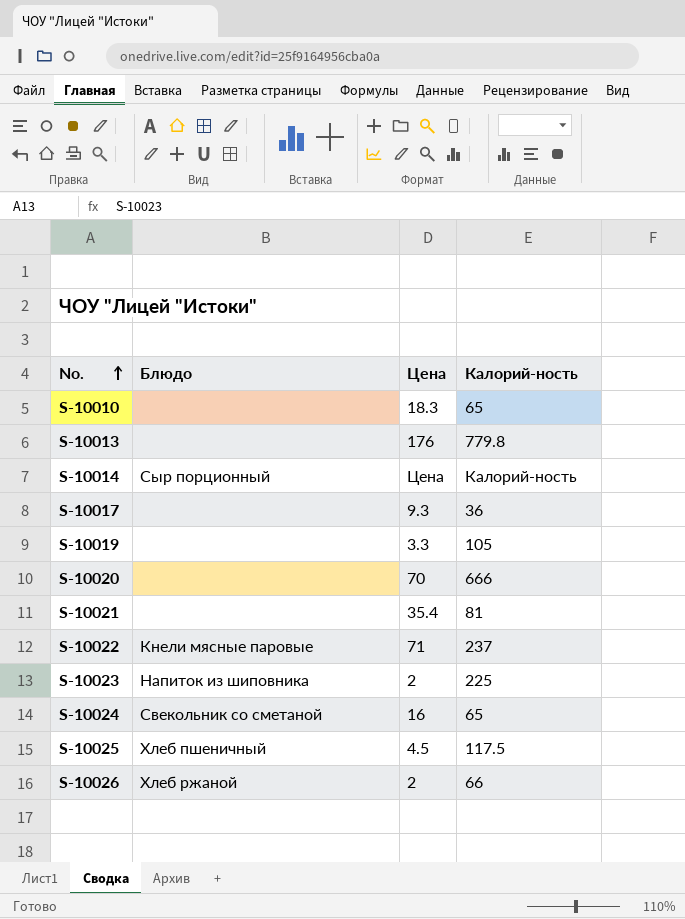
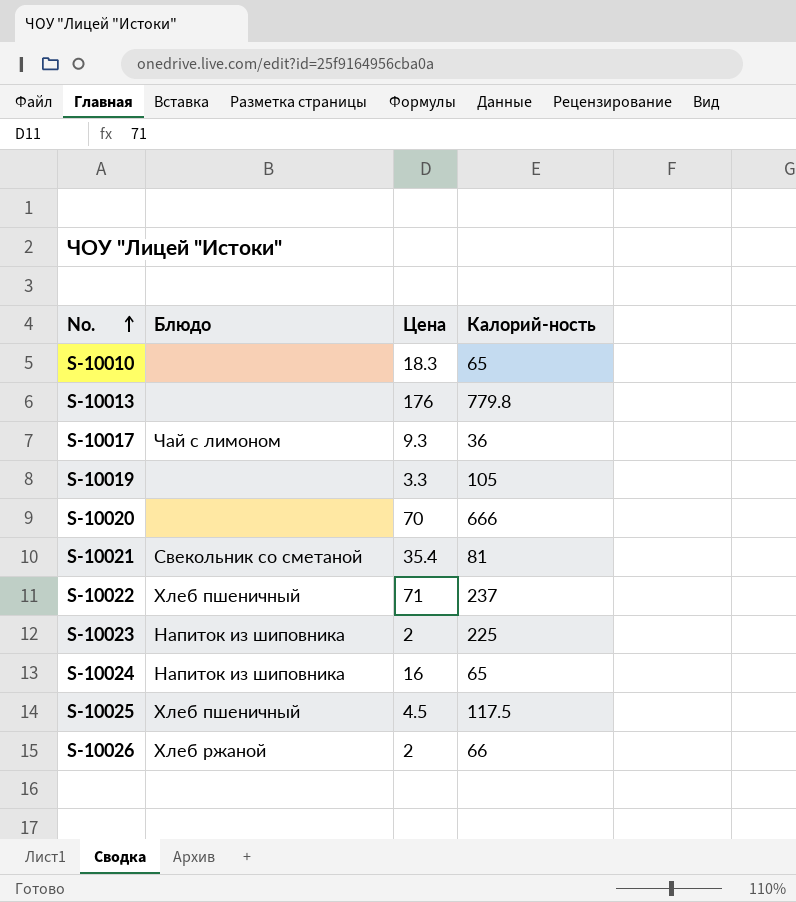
row S-10014: Сыр порционный | Цена | Калорий-ность -> none
S-10017 | Блюдо: none -> Чай с лимоном
S-10021 | Блюдо: none -> Свекольник со сметаной
S-10022 | Блюдо: Кнели мясные паровые -> Хлеб пшеничный
S-10024 | Блюдо: Свекольник со сметаной -> Напиток из шиповника

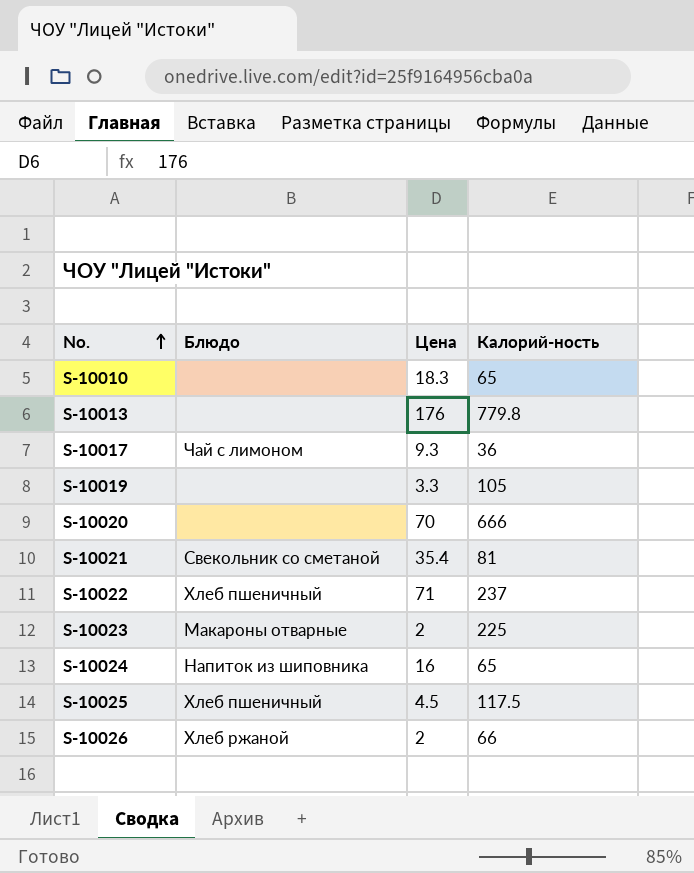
S-10023 | Блюдо: Напиток из шиповника -> Макароны отварные

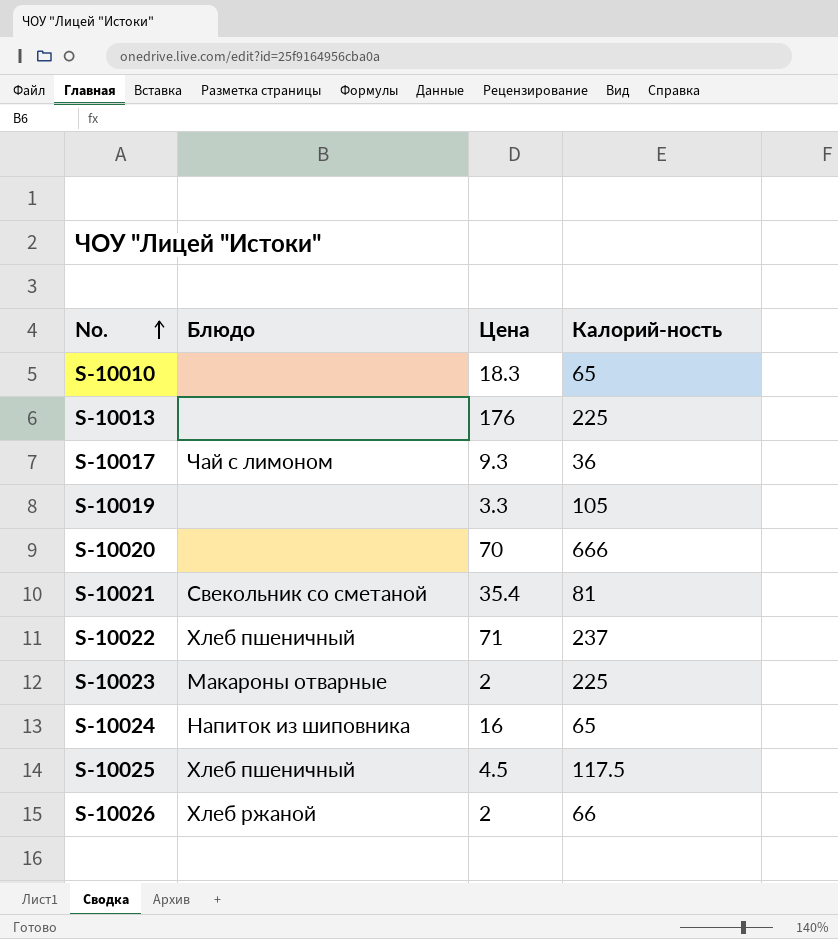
S-10013 | Калорий-ность: 779.8 -> 225

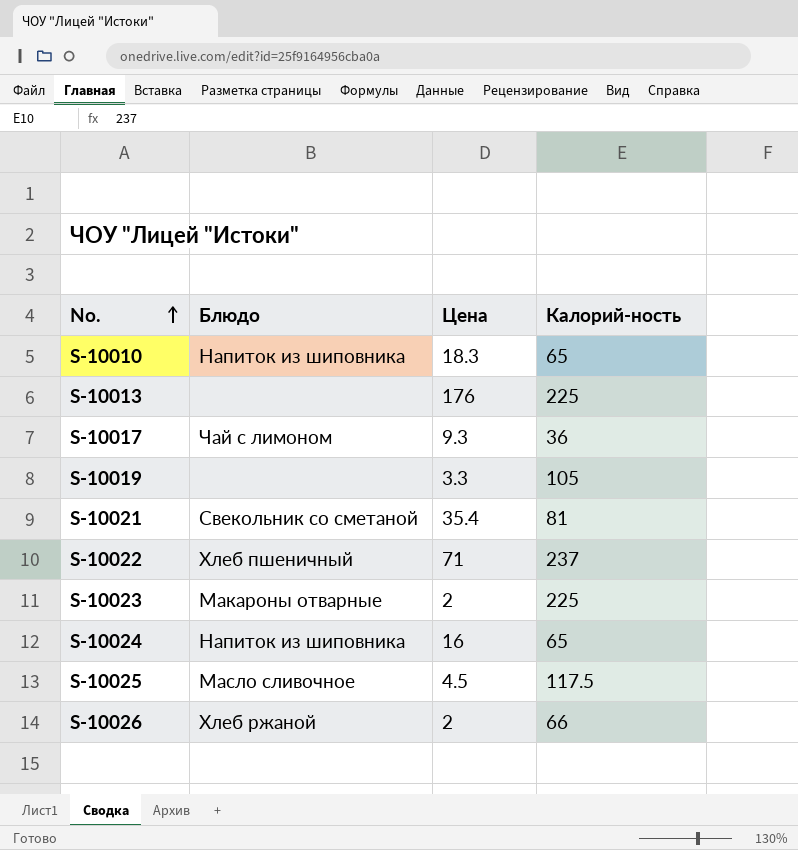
row S-10020: none | 70 | 666 -> none
S-10010 | Блюдо: none -> Напиток из шиповника
S-10025 | Блюдо: Хлеб пшеничный -> Масло сливочное

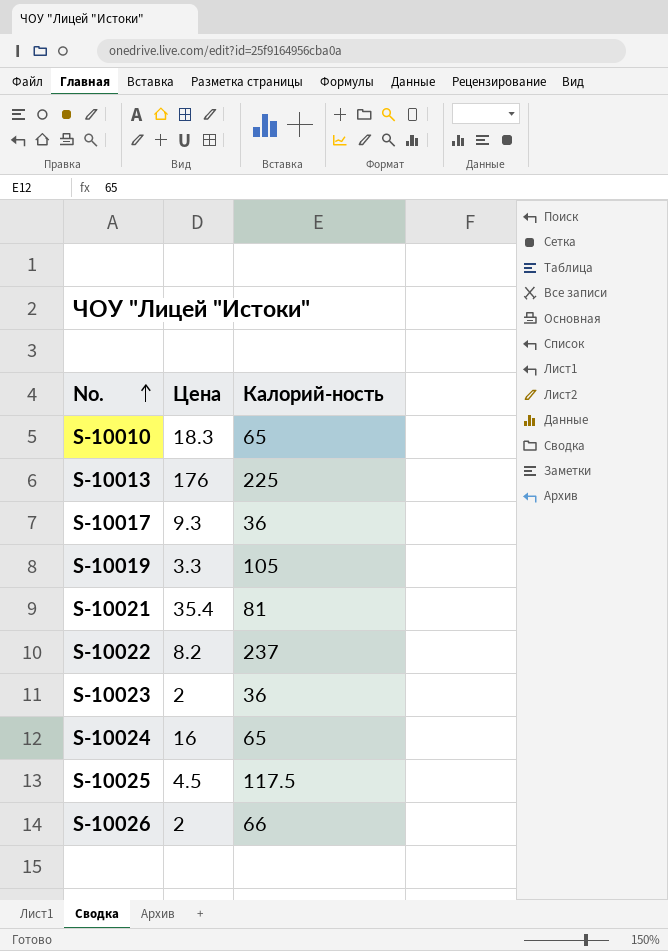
column Блюдо | position: 2 -> none
S-10022 | Цена: 71 -> 8.2
S-10023 | Калорий-ность: 225 -> 36

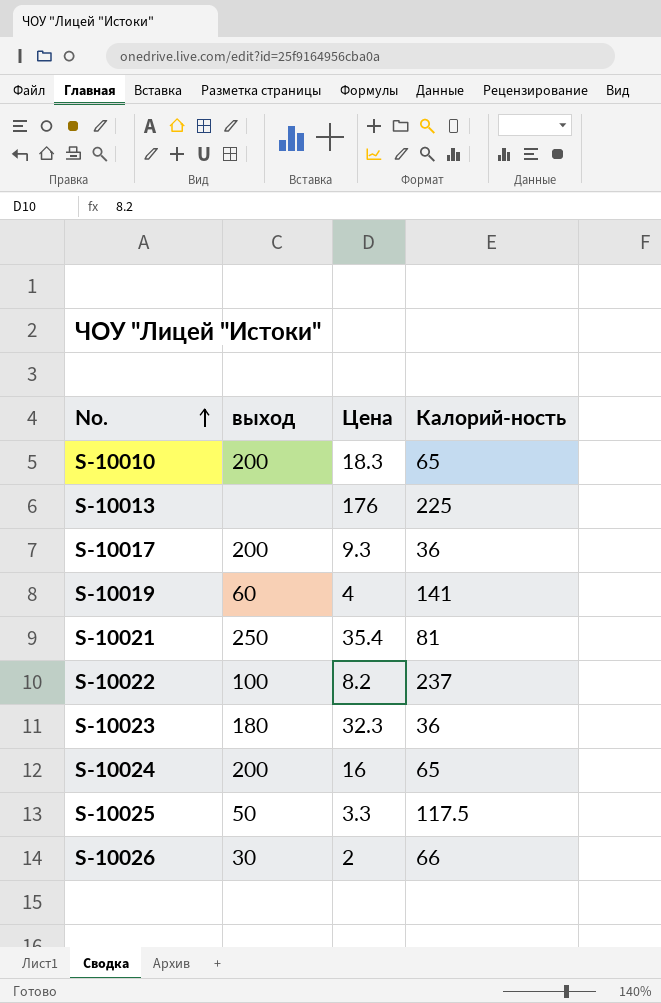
column выход | position: none -> 2
S-10019 | Цена: 3.3 -> 4
S-10019 | Калорий-ность: 105 -> 141
S-10023 | Цена: 2 -> 32.3
S-10025 | Цена: 4.5 -> 3.3

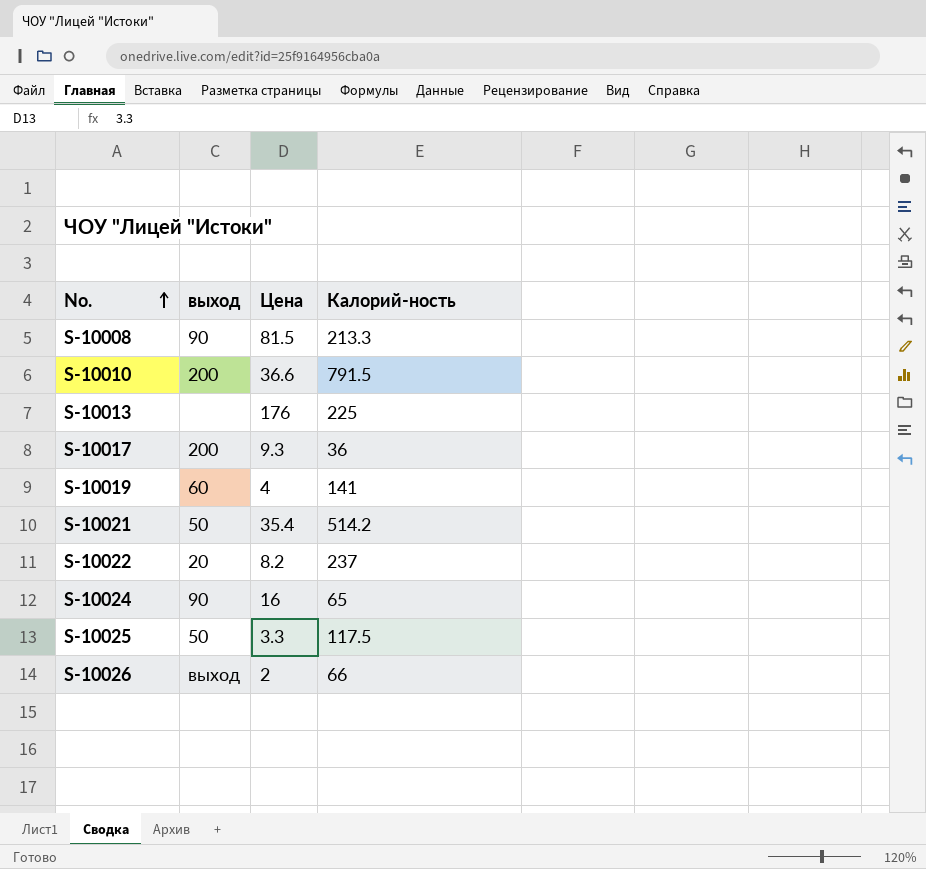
row S-10023: 180 | 32.3 | 36 -> none
row S-10008: none -> 90 | 81.5 | 213.3
S-10010 | Цена: 18.3 -> 36.6
S-10010 | Калорий-ность: 65 -> 791.5
S-10021 | выход: 250 -> 50
S-10021 | Калорий-ность: 81 -> 514.2
S-10022 | выход: 100 -> 20
S-10024 | выход: 200 -> 90
S-10026 | выход: 30 -> выход

